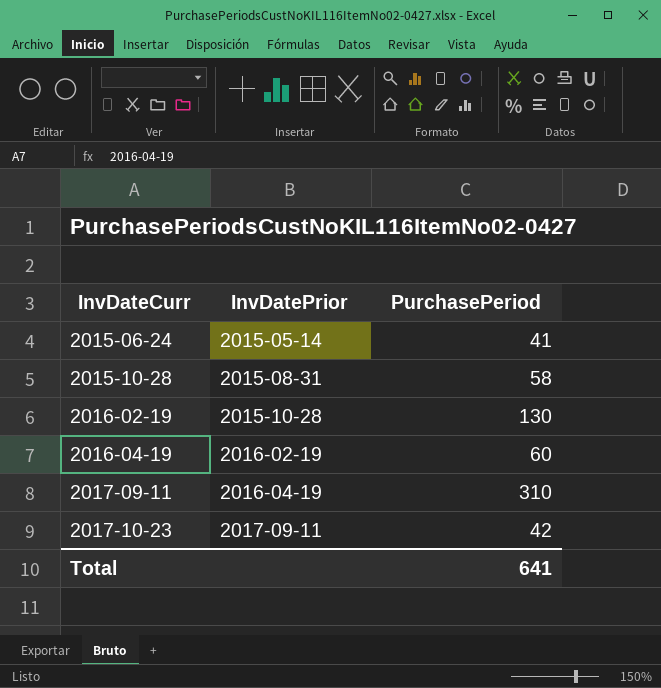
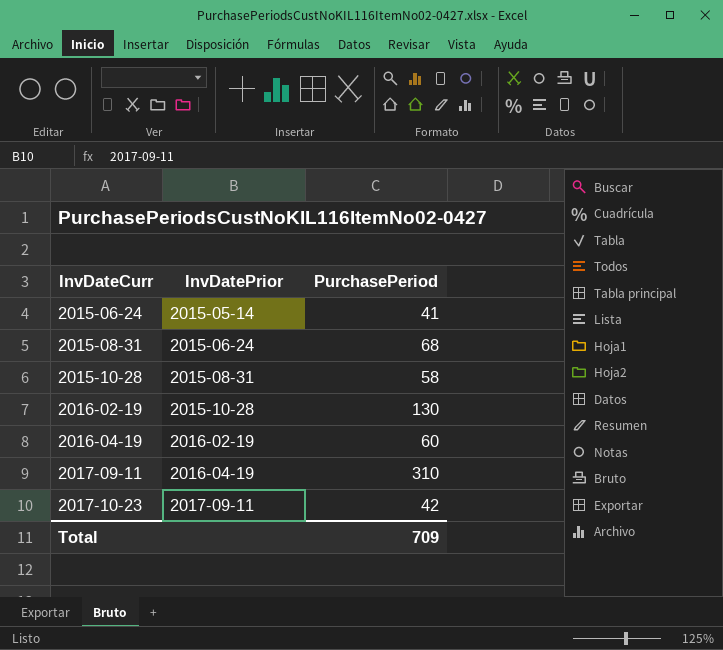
row 2015-08-31: none -> 2015-06-24 | 68
Total | PurchasePeriod: 641 -> 709

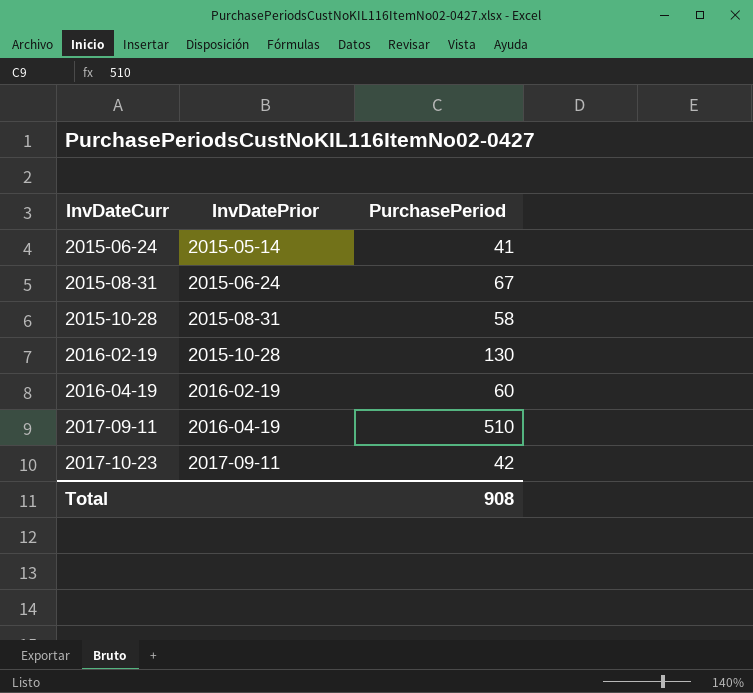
2015-08-31 | PurchasePeriod: 68 -> 67
2017-09-11 | PurchasePeriod: 310 -> 510
Total | PurchasePeriod: 709 -> 908

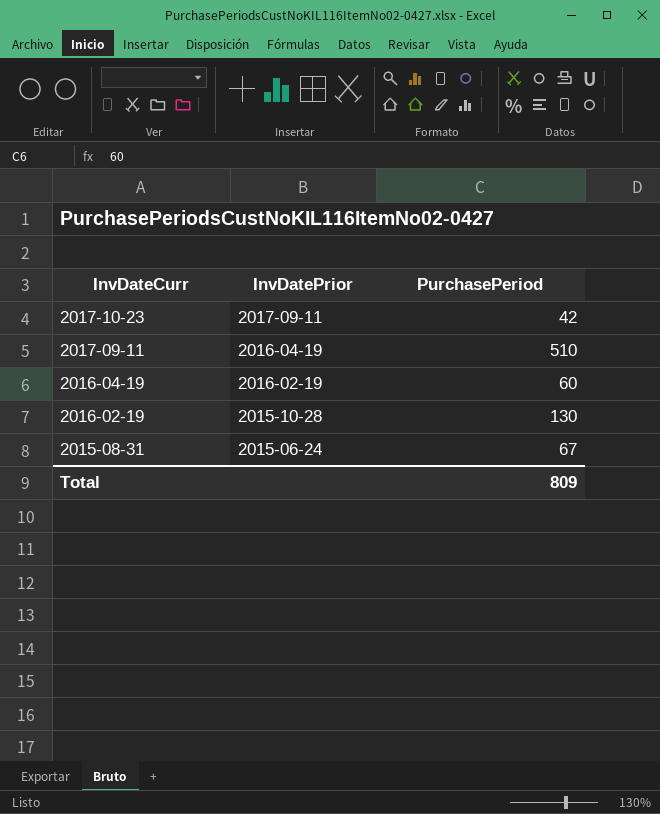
row order: InvDateCurr ascending -> InvDateCurr descending
row 2015-06-24: 2015-05-14 | 41 -> none
row 2015-10-28: 2015-08-31 | 58 -> none
Total | PurchasePeriod: 908 -> 809

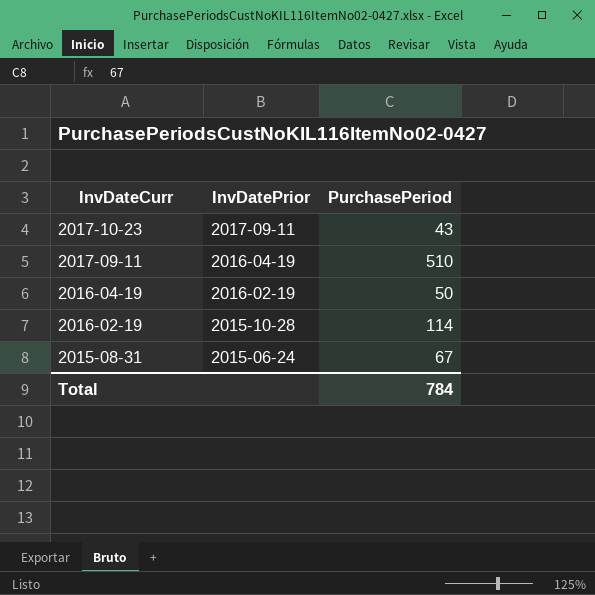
2017-10-23 | PurchasePeriod: 42 -> 43
2016-04-19 | PurchasePeriod: 60 -> 50
2016-02-19 | PurchasePeriod: 130 -> 114
Total | PurchasePeriod: 809 -> 784

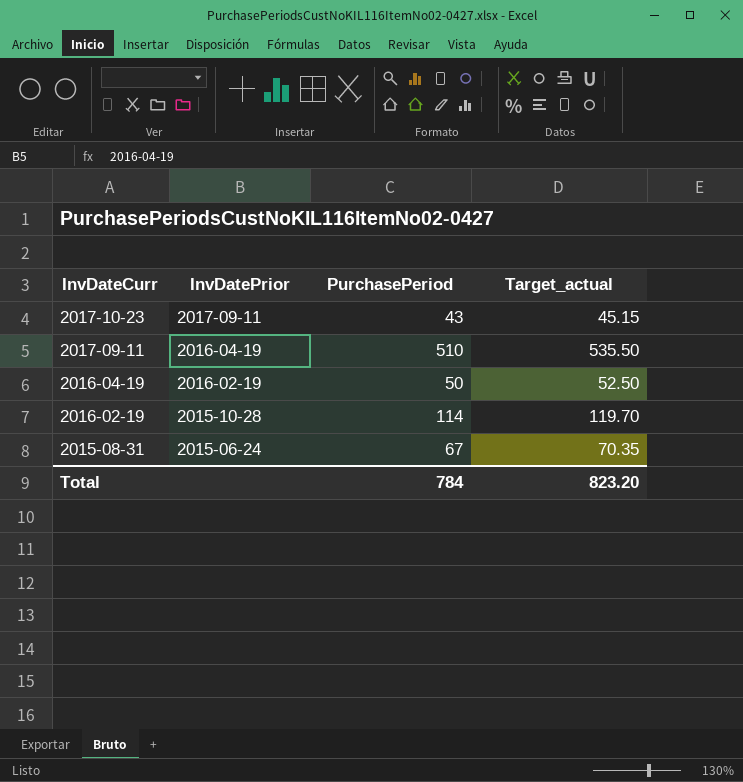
column Target_actual | formula: none -> [PurchasePeriod] * 1.05

